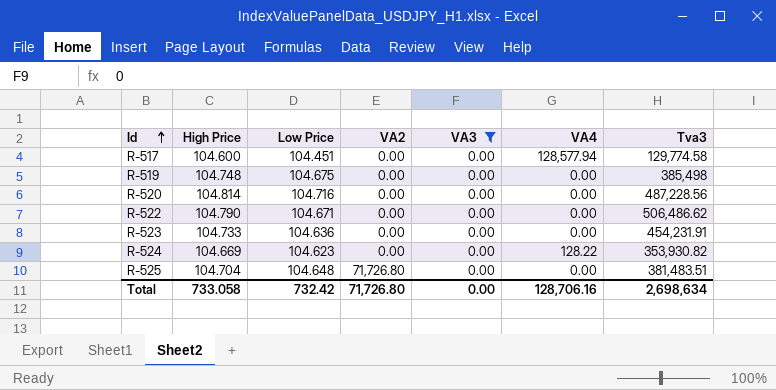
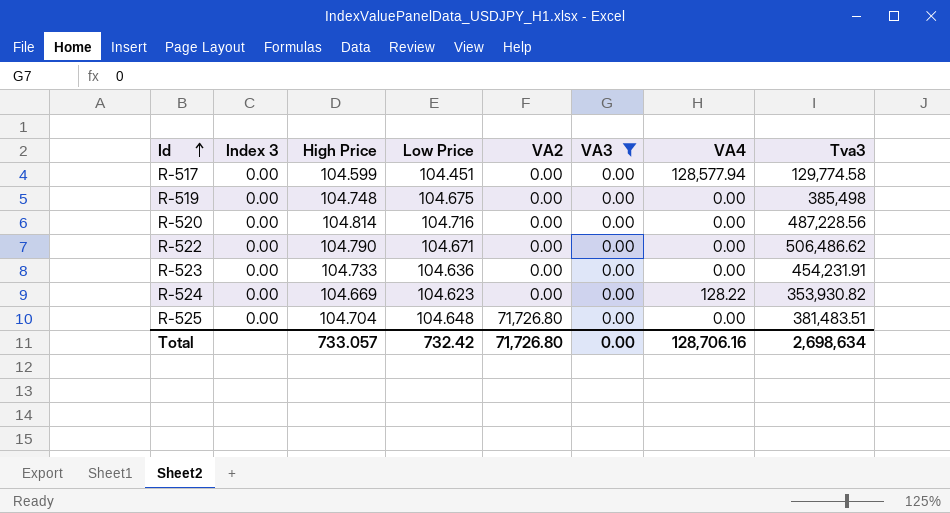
column Index 3 | position: none -> 2
R-517 | High Price: 104.600 -> 104.599
Total | High Price: 733.058 -> 733.057

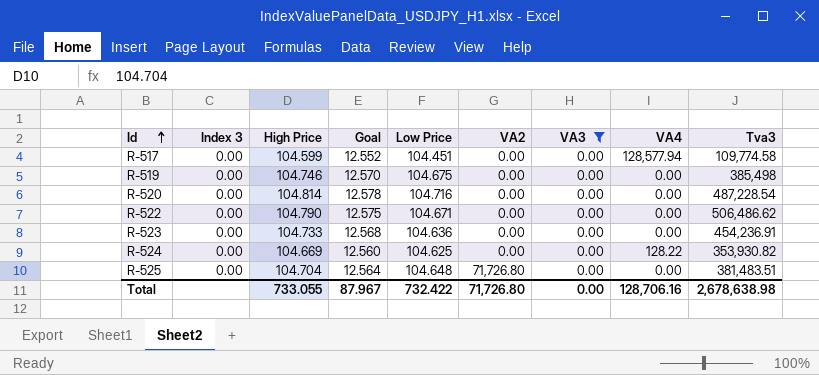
column Goal | formula: none -> [High Price] * 0.12
R-517 | Tva3: 129,774.58 -> 109,774.58
R-519 | High Price: 104.748 -> 104.746
R-520 | Tva3: 487,228.56 -> 487,228.54
R-523 | Tva3: 454,231.91 -> 454,236.91
R-524 | Low Price: 104.623 -> 104.625
Total | High Price: 733.057 -> 733.055
Total | Low Price: 732.42 -> 732.422
Total | Tva3: 2,698,634 -> 2,678,638.98

